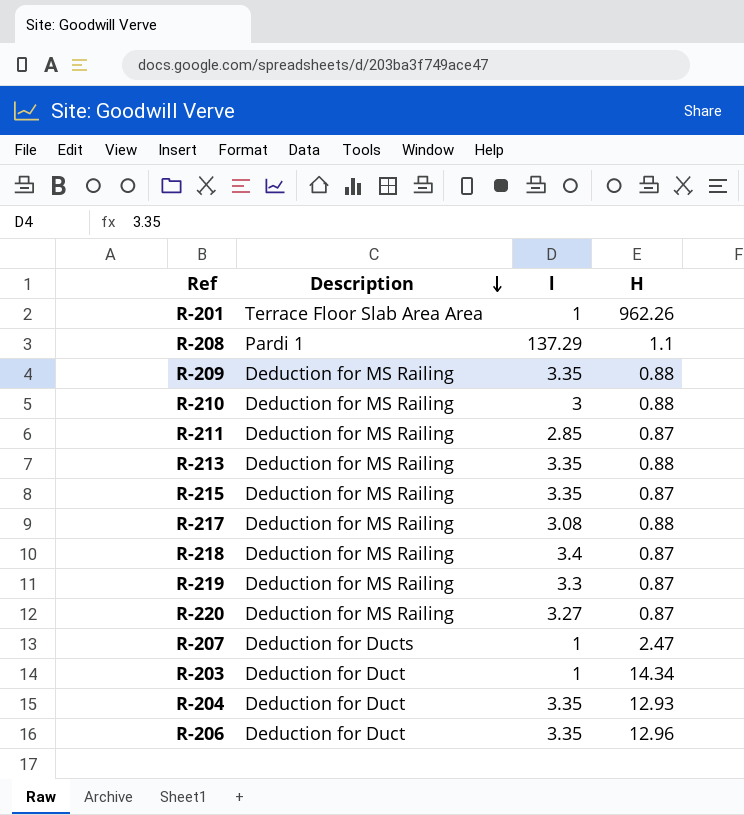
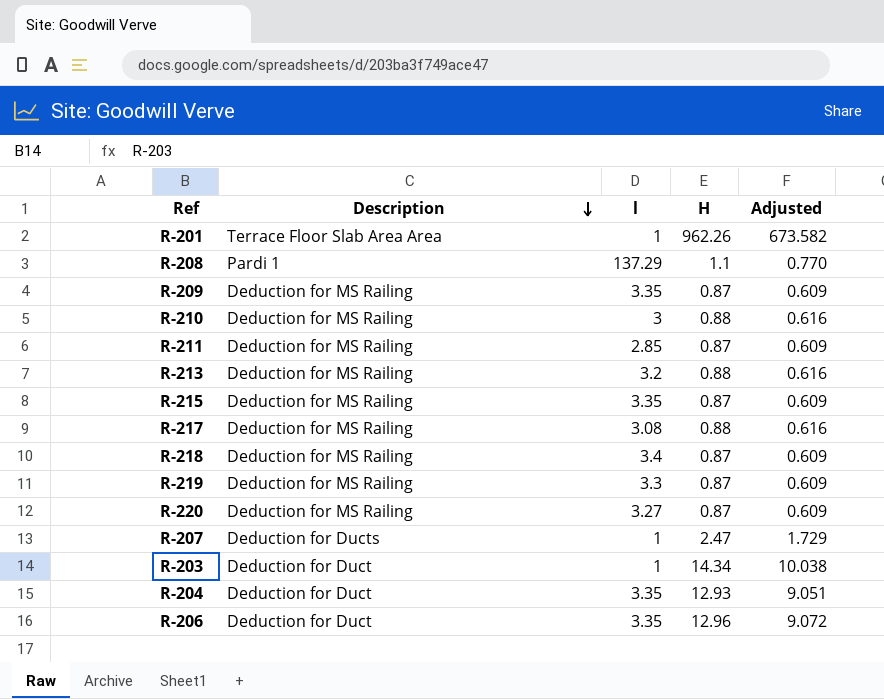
column Adjusted | formula: none -> [H] * 0.7
R-209 | H: 0.88 -> 0.87
R-213 | l: 3.35 -> 3.2

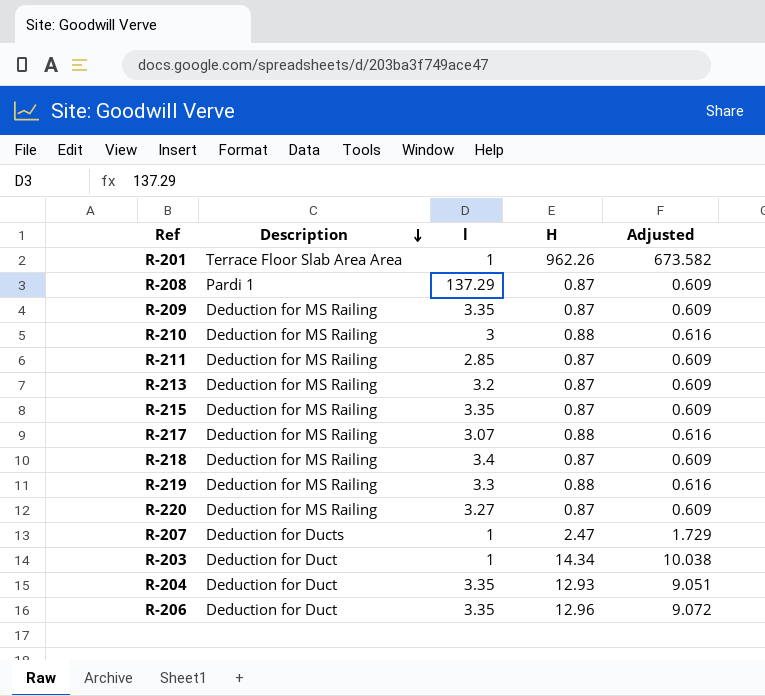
R-208 | H: 1.1 -> 0.87
R-208 | Adjusted: 0.770 -> 0.609
R-213 | H: 0.88 -> 0.87
R-213 | Adjusted: 0.616 -> 0.609
R-217 | l: 3.08 -> 3.07
R-219 | H: 0.87 -> 0.88
R-219 | Adjusted: 0.609 -> 0.616

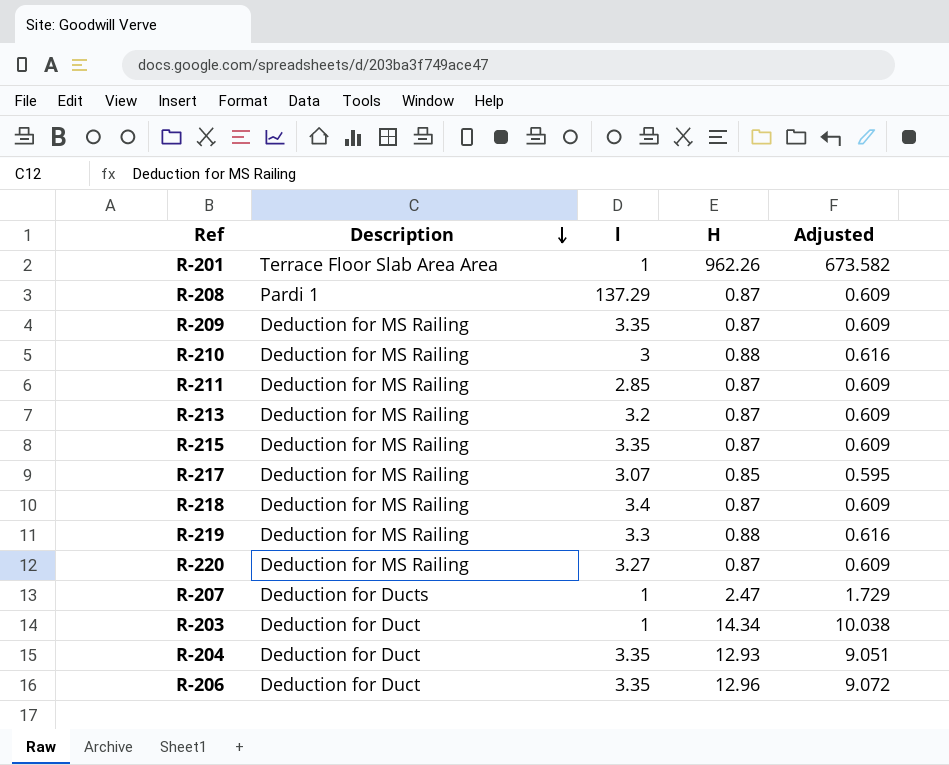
R-217 | H: 0.88 -> 0.85
R-217 | Adjusted: 0.616 -> 0.595

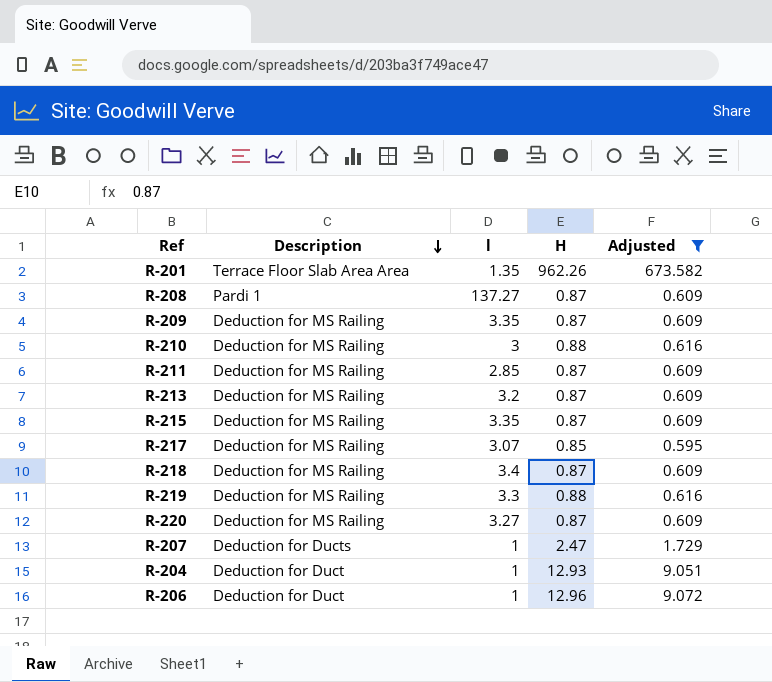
filter: none -> Adjusted != 10.038
R-201 | l: 1 -> 1.35
R-208 | l: 137.29 -> 137.27
R-204 | l: 3.35 -> 1
R-206 | l: 3.35 -> 1

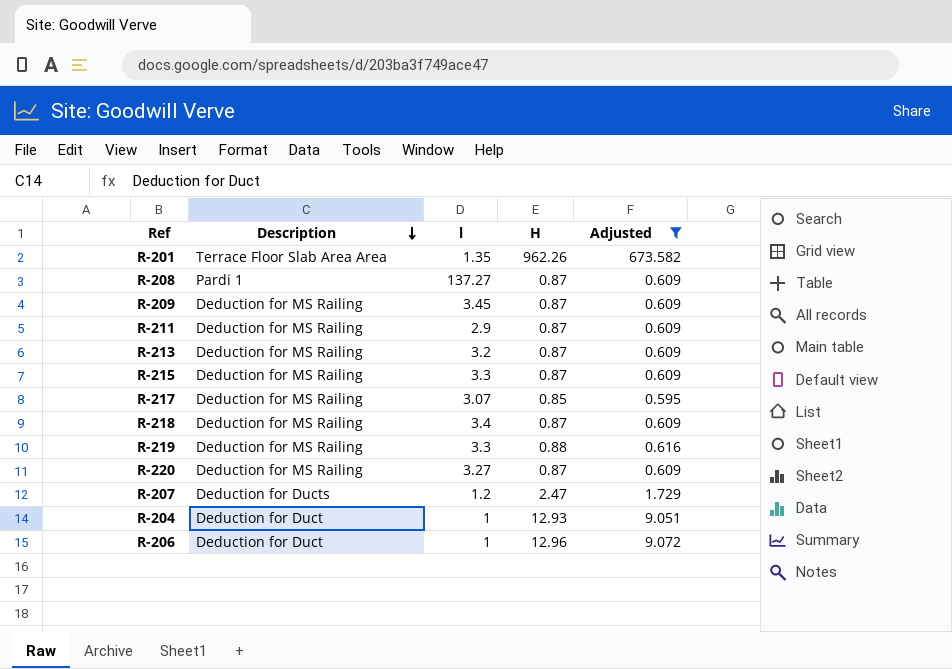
row R-210: Deduction for MS Railing | 3 | 0.88 | 0.616 -> none
R-209 | l: 3.35 -> 3.45
R-211 | l: 2.85 -> 2.9
R-215 | l: 3.35 -> 3.3
R-207 | l: 1 -> 1.2

